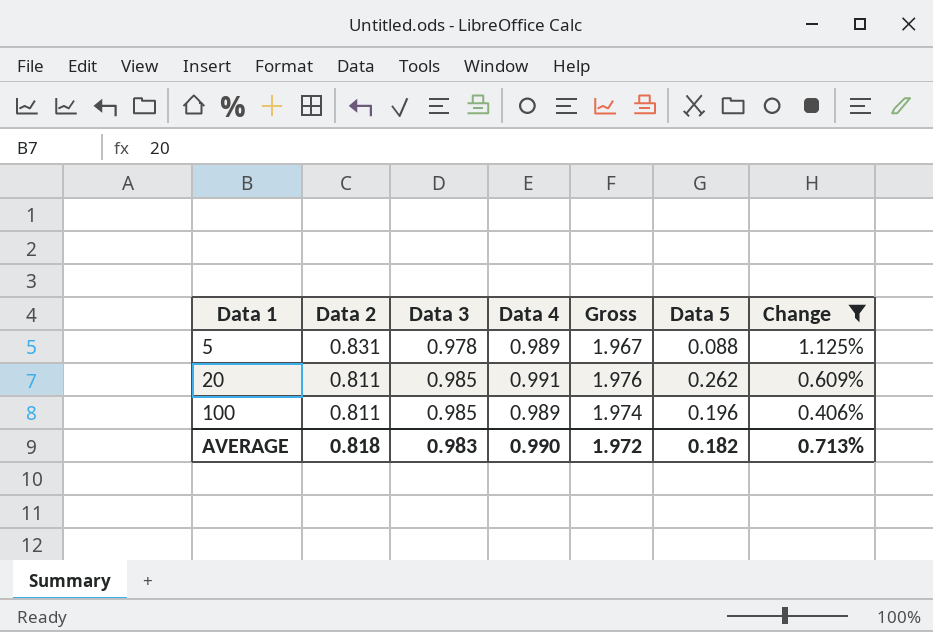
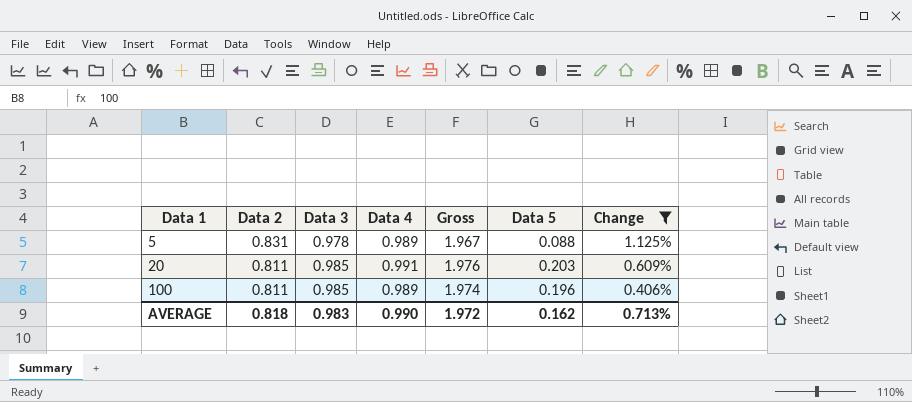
20 | Data 5: 0.262 -> 0.203
AVERAGE | Data 5: 0.182 -> 0.162

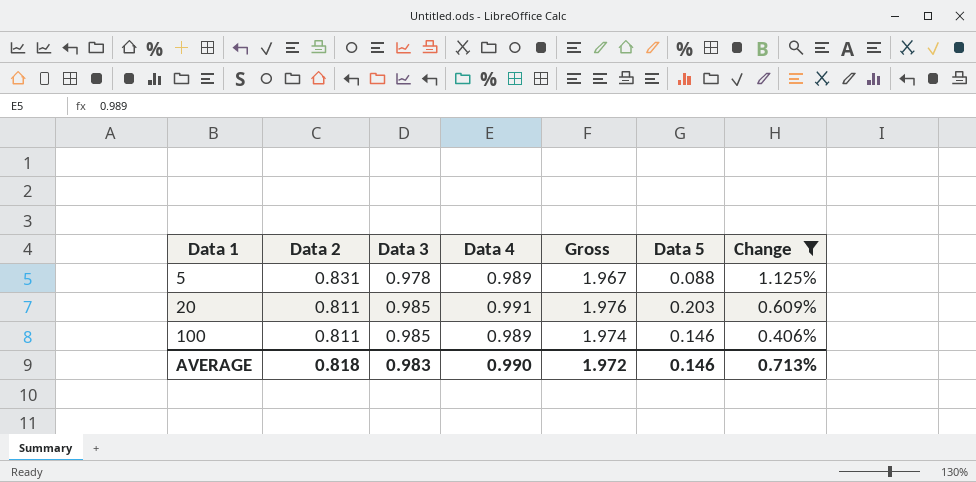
100 | Data 5: 0.196 -> 0.146
AVERAGE | Data 5: 0.162 -> 0.146

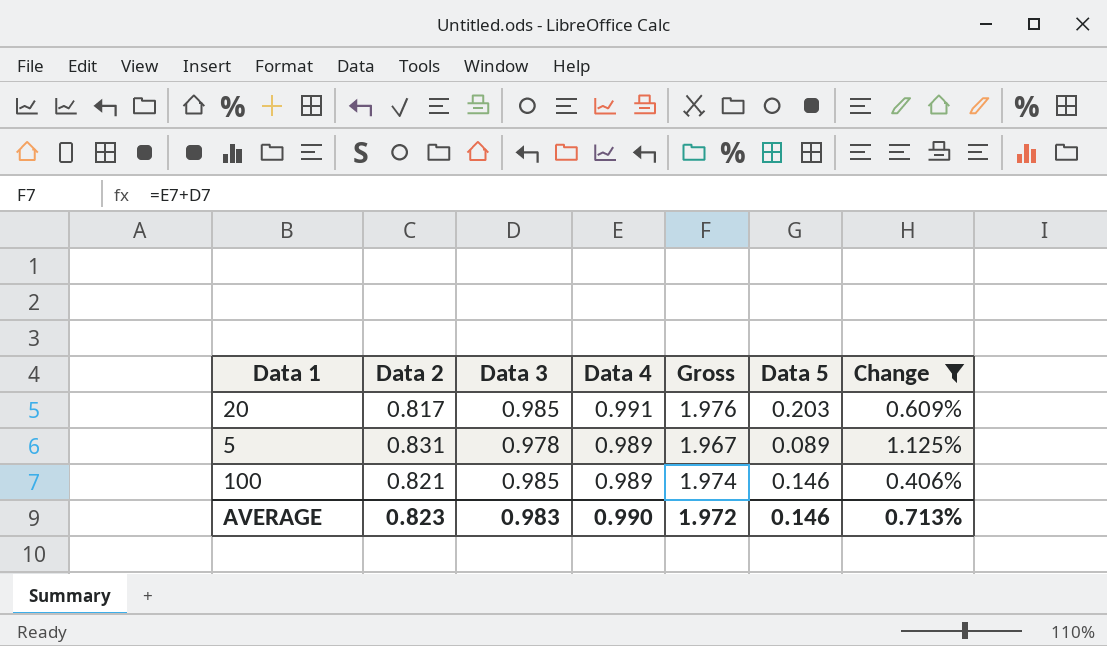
row order: Data 1 ascending -> Data 4 descending
20 | Data 2: 0.811 -> 0.817
5 | Data 5: 0.088 -> 0.089
100 | Data 2: 0.811 -> 0.821
AVERAGE | Data 2: 0.818 -> 0.823

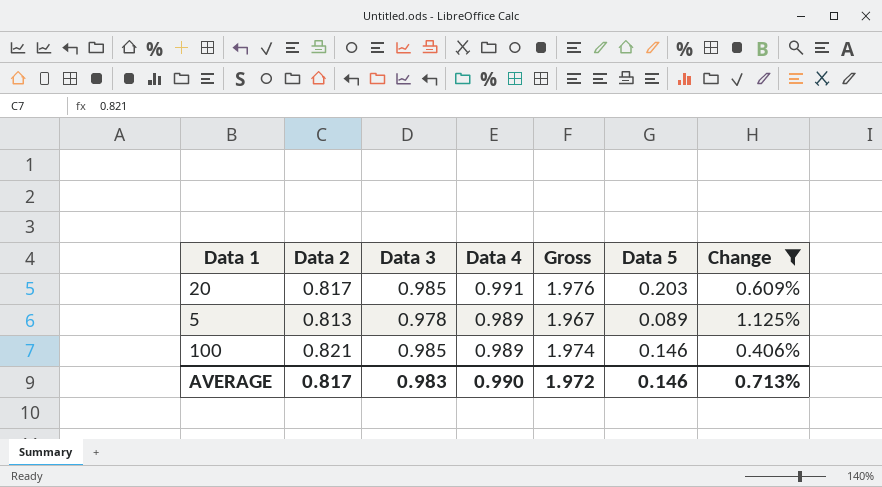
5 | Data 2: 0.831 -> 0.813
AVERAGE | Data 2: 0.823 -> 0.817

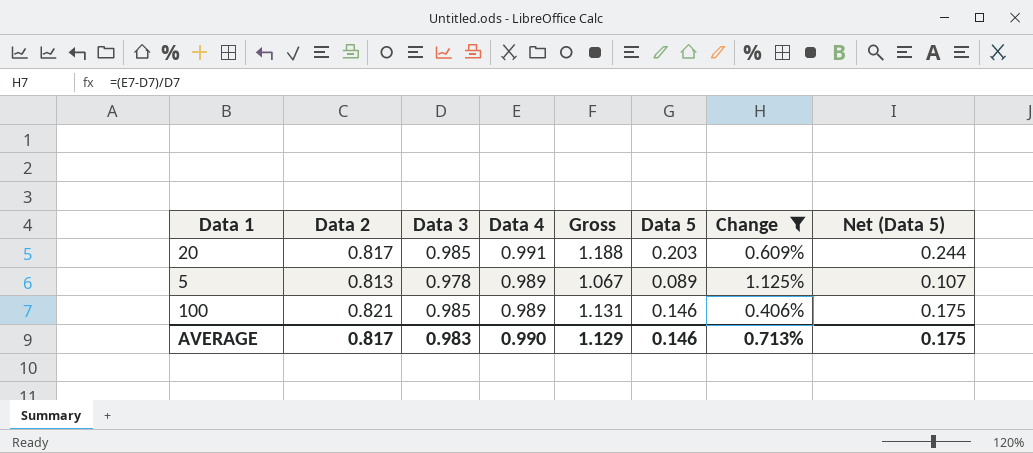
column Gross | formula: [Data 3] + [Data 4] -> [Data 3] + [Data 5]
column Net (Data 5) | formula: none -> [Data 5] * 1.2
AVERAGE | Gross: 1.972 -> 1.129

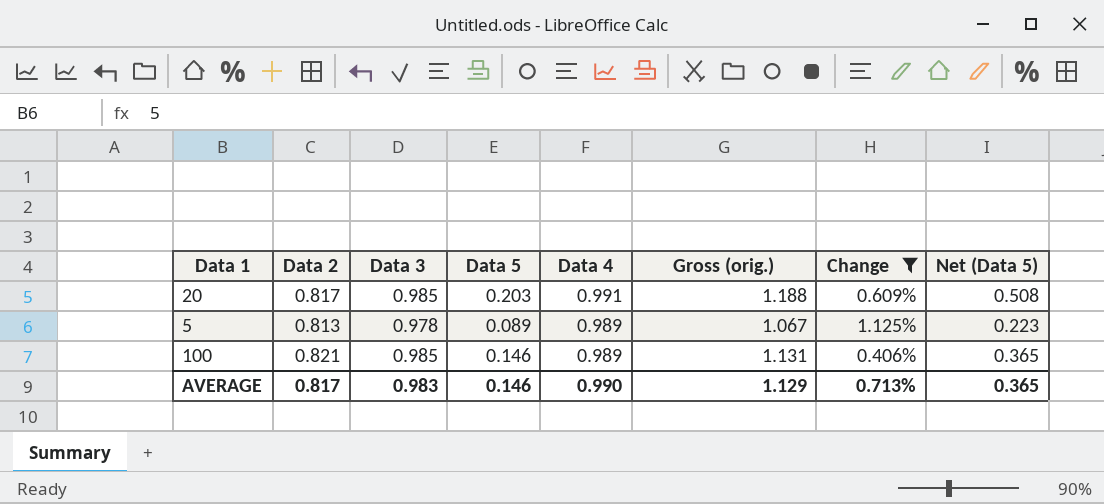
column Data 5 | position: 6 -> 4
column name: Gross -> Gross (orig.)
column Net (Data 5) | formula: [Data 5] * 1.2 -> [Data 5] * 2.5
AVERAGE | Net (Data 5): 0.175 -> 0.365

